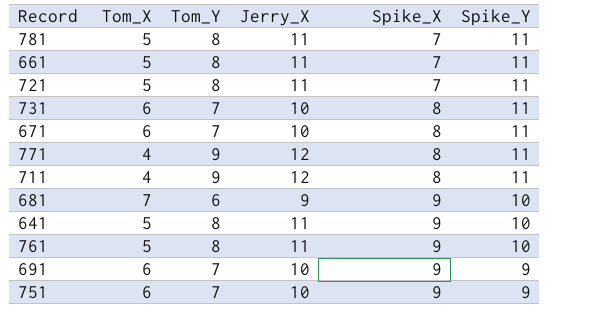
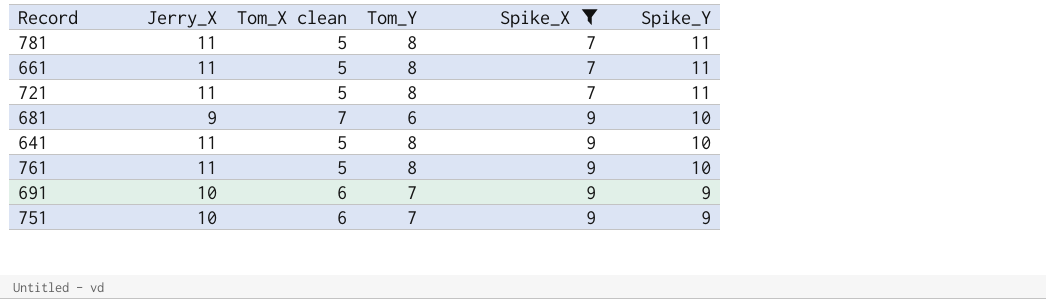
filter: none -> Spike_X != 8
column Jerry_X | position: 4 -> 2
column name: Tom_X -> Tom_X clean

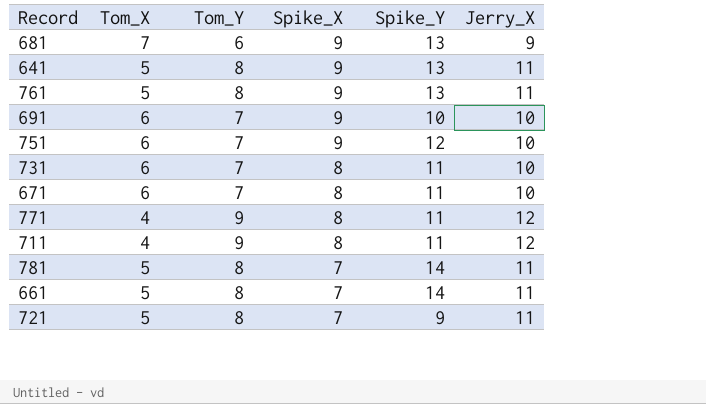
filter: Spike_X != 8 -> none
row order: Spike_X ascending -> Spike_X descending
column name: Tom_X clean -> Tom_X
column Jerry_X | position: 2 -> 6
681 | Spike_Y: 10 -> 13
641 | Spike_Y: 10 -> 13
761 | Spike_Y: 10 -> 13
691 | Spike_Y: 9 -> 10
751 | Spike_Y: 9 -> 12
781 | Spike_Y: 11 -> 14
661 | Spike_Y: 11 -> 14
721 | Spike_Y: 11 -> 9

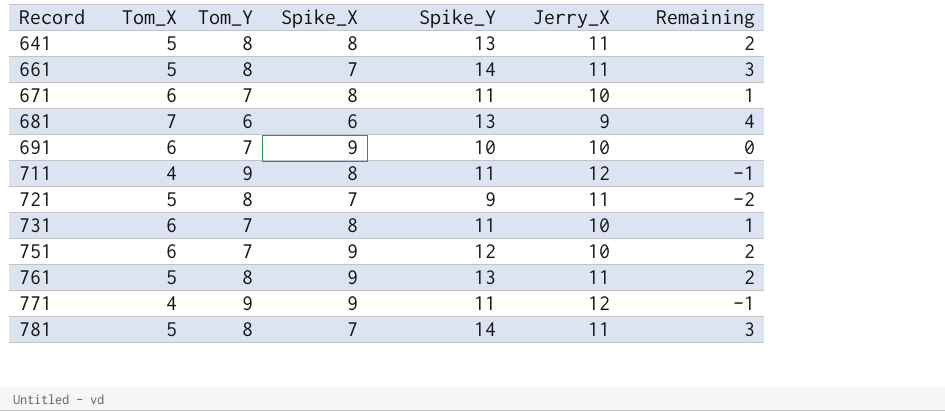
row order: Spike_X descending -> Record ascending
column Remaining | formula: none -> [Spike_Y] - [Jerry_X]
641 | Spike_X: 9 -> 8
681 | Spike_X: 9 -> 6
771 | Spike_X: 8 -> 9

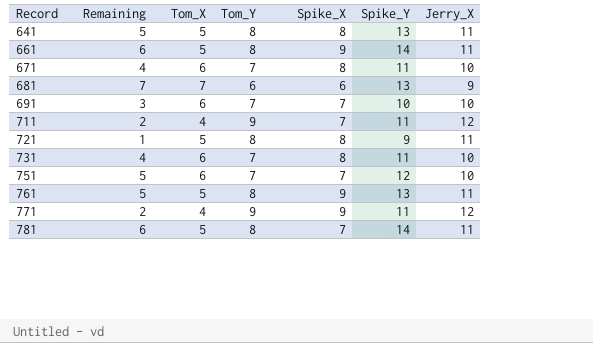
column Remaining | formula: [Spike_Y] - [Jerry_X] -> [Spike_Y] - [Tom_Y]
column Remaining | position: 7 -> 2
661 | Spike_X: 7 -> 9
691 | Spike_X: 9 -> 7
711 | Spike_X: 8 -> 7
721 | Spike_X: 7 -> 8
751 | Spike_X: 9 -> 7

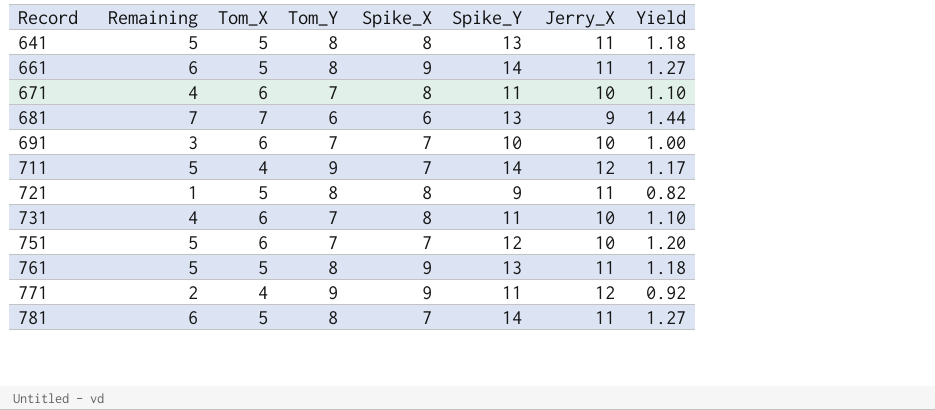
column Yield | formula: none -> [Spike_Y] / [Jerry_X]
711 | Remaining: 2 -> 5
711 | Spike_Y: 11 -> 14

